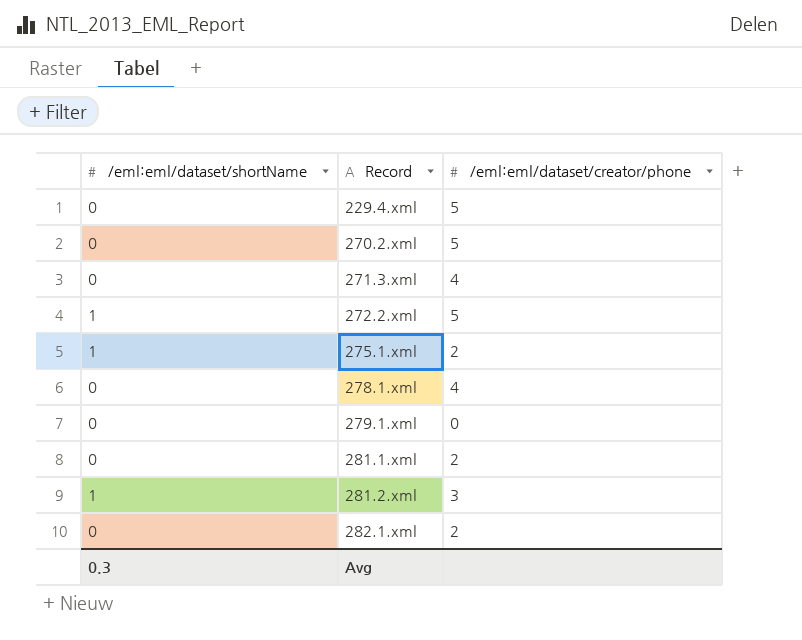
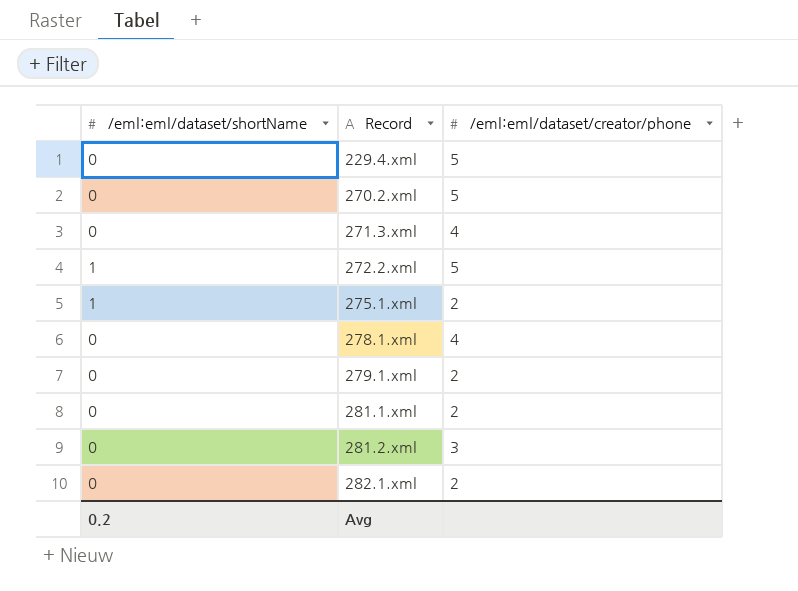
279.1.xml | /eml:eml/dataset/creator/phone: 0 -> 2
281.2.xml | /eml:eml/dataset/shortName: 1 -> 0
Avg | /eml:eml/dataset/shortName: 0.3 -> 0.2

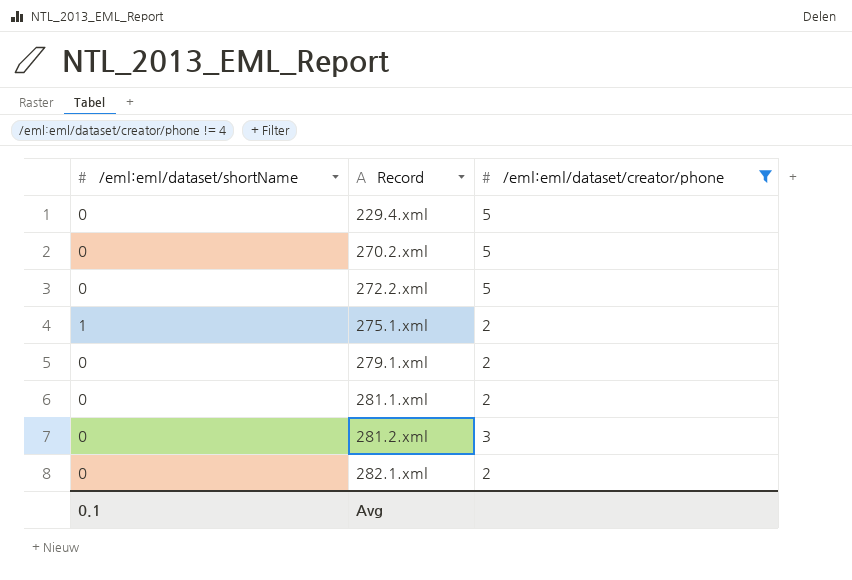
filter: none -> /eml:eml/dataset/creator/phone != 4
272.2.xml | /eml:eml/dataset/shortName: 1 -> 0
Avg | /eml:eml/dataset/shortName: 0.2 -> 0.1

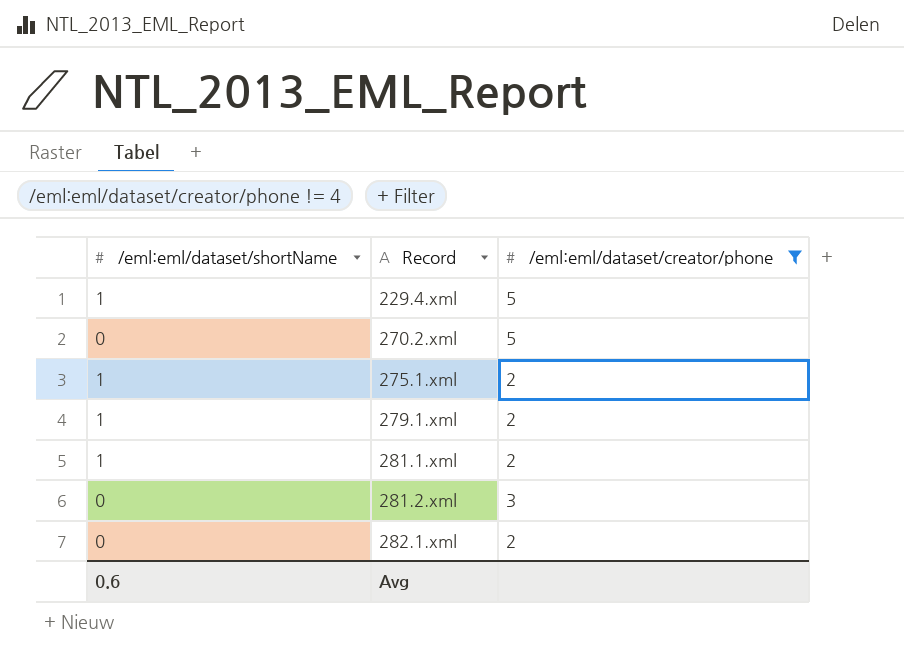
row 272.2.xml: 0 | 5 -> none
229.4.xml | /eml:eml/dataset/shortName: 0 -> 1
279.1.xml | /eml:eml/dataset/shortName: 0 -> 1
281.1.xml | /eml:eml/dataset/shortName: 0 -> 1
Avg | /eml:eml/dataset/shortName: 0.1 -> 0.6

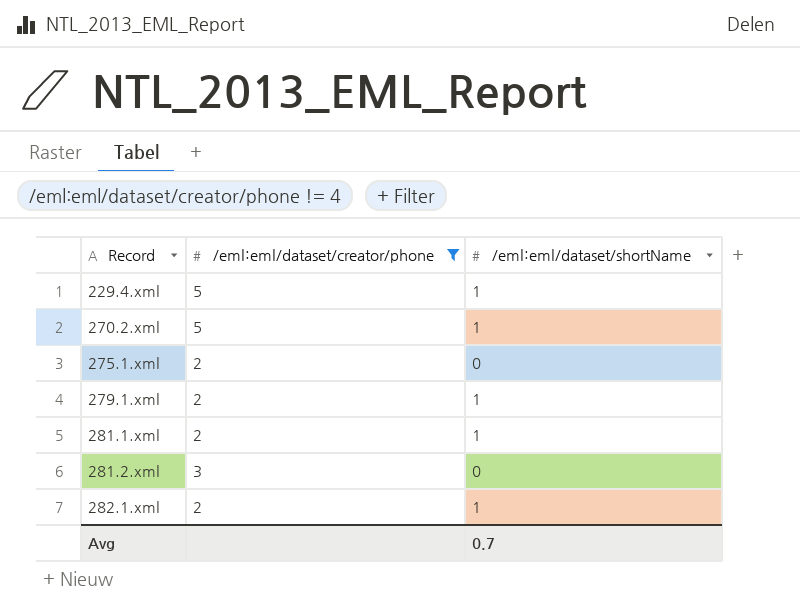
column /eml:eml/dataset/shortName | position: 1 -> 3
270.2.xml | /eml:eml/dataset/shortName: 0 -> 1
275.1.xml | /eml:eml/dataset/shortName: 1 -> 0
282.1.xml | /eml:eml/dataset/shortName: 0 -> 1
Avg | /eml:eml/dataset/shortName: 0.6 -> 0.7

